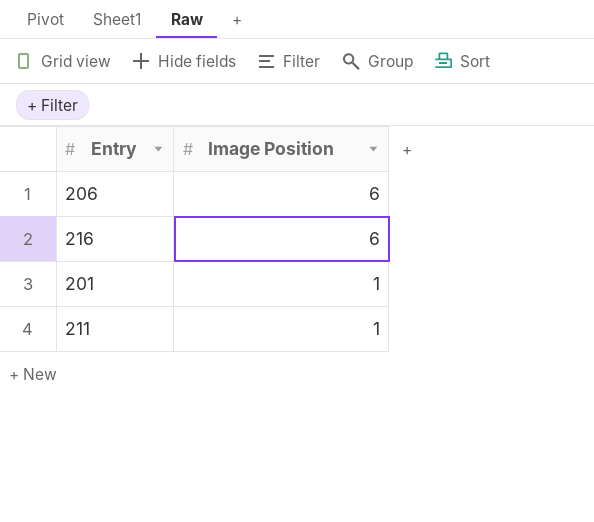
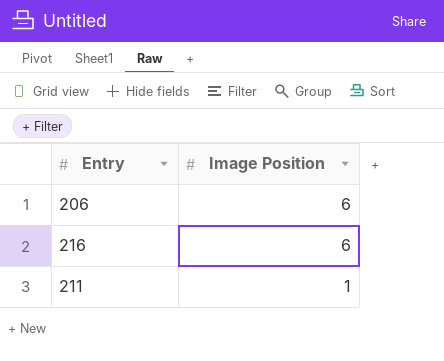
row 201: 1 -> none

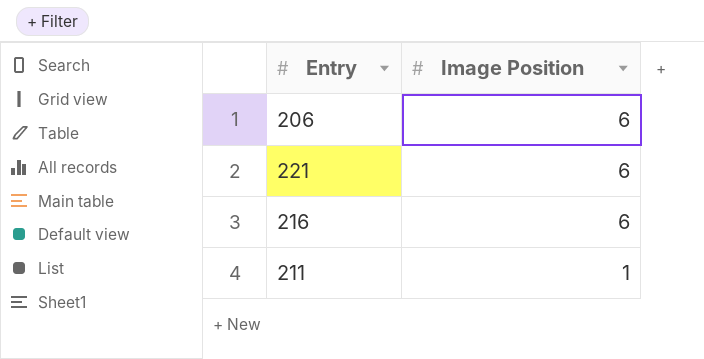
row 221: none -> 6

